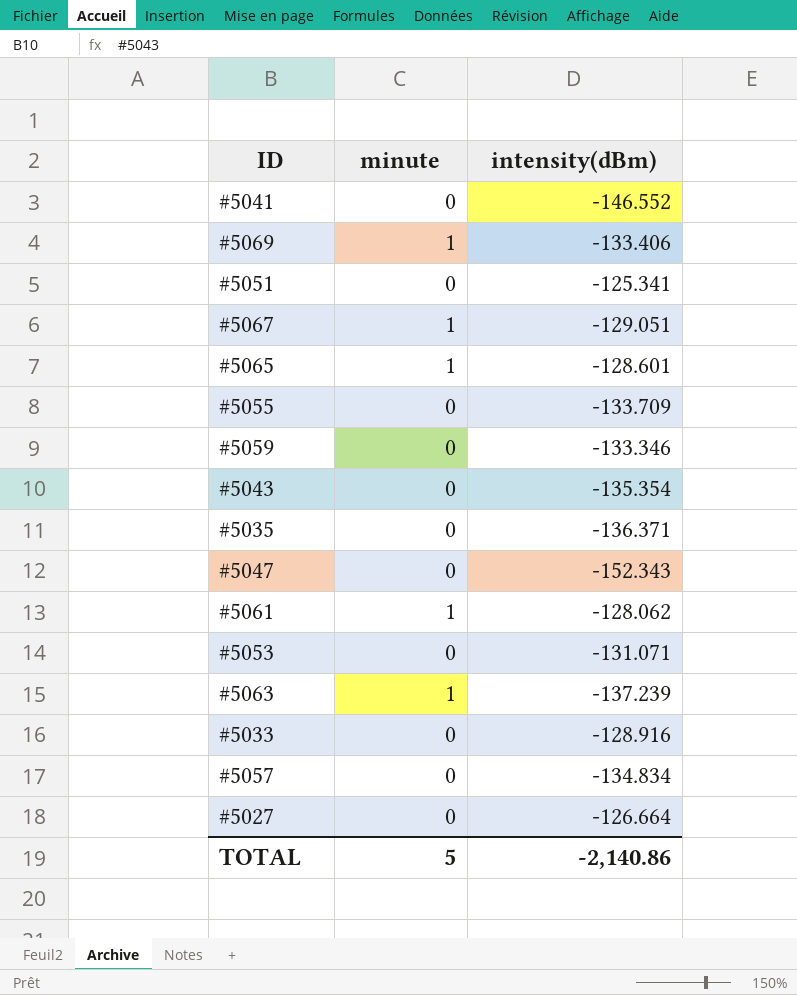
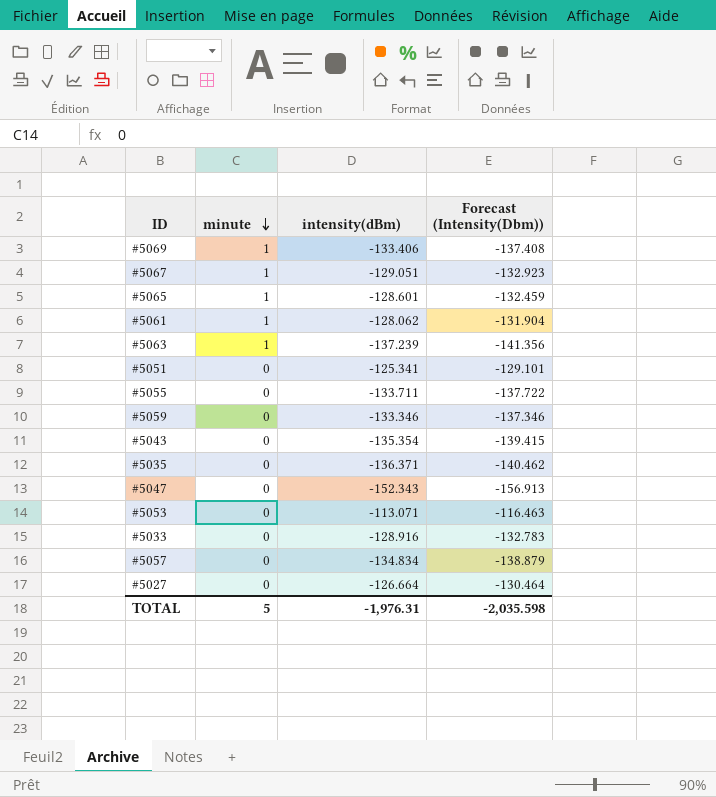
row order: none -> minute descending
column Forecast (Intensity(Dbm)) | formula: none -> [intensity(dBm)] * 1.03
row #5041: 0 | -146.552 -> none
#5055 | intensity(dBm): -133.709 -> -133.711
#5053 | intensity(dBm): -131.071 -> -113.071
TOTAL | intensity(dBm): -2,140.86 -> -1,976.31

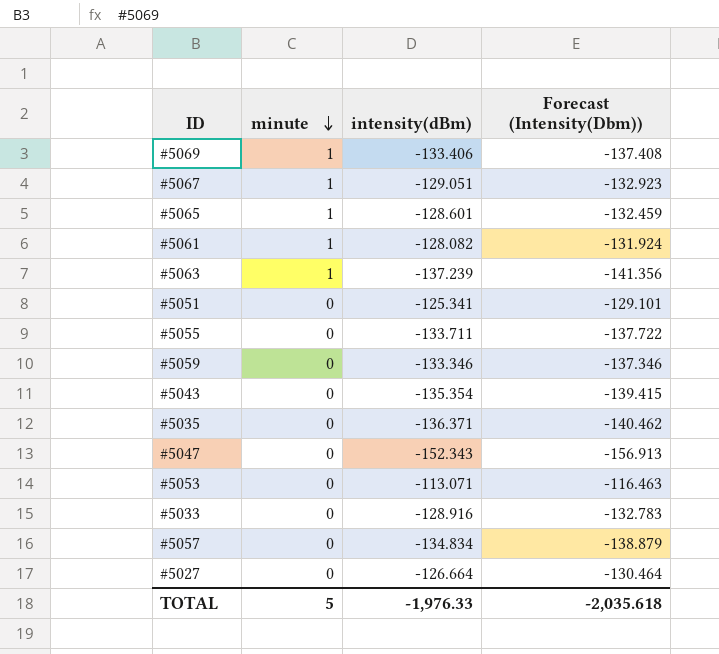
#5061 | intensity(dBm): -128.062 -> -128.082
#5061 | Forecast (Intensity(Dbm)): -131.904 -> -131.924
TOTAL | intensity(dBm): -1,976.31 -> -1,976.33
TOTAL | Forecast (Intensity(Dbm)): -2,035.598 -> -2,035.618

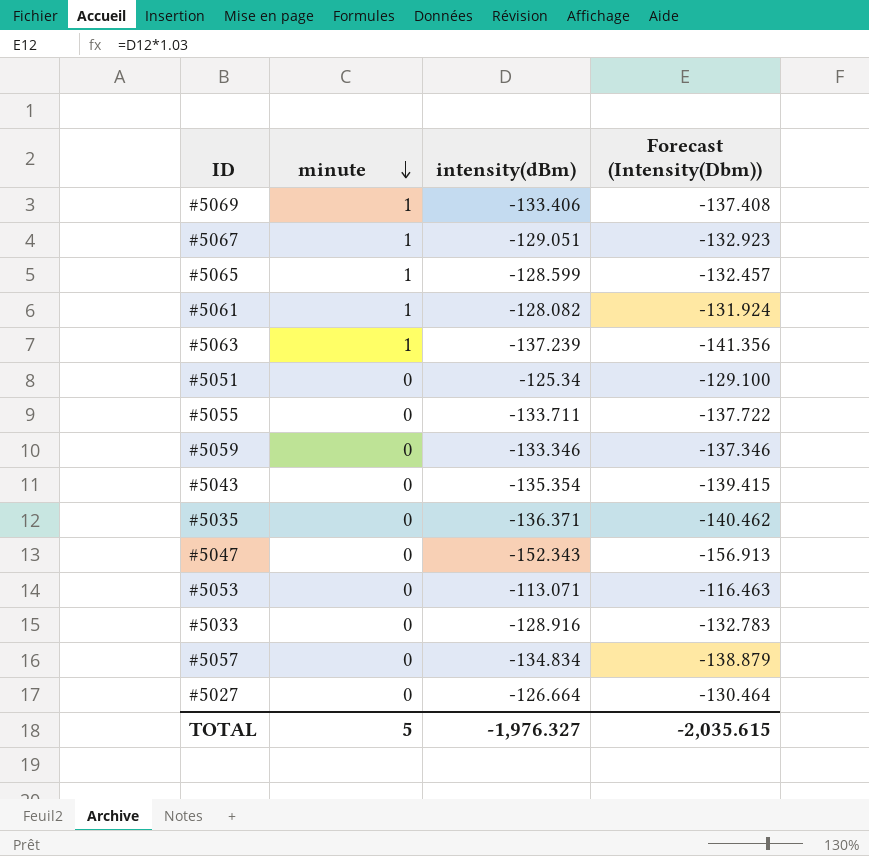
#5065 | intensity(dBm): -128.601 -> -128.599
#5065 | Forecast (Intensity(Dbm)): -132.459 -> -132.457
#5051 | intensity(dBm): -125.341 -> -125.34
#5051 | Forecast (Intensity(Dbm)): -129.101 -> -129.100
TOTAL | intensity(dBm): -1,976.33 -> -1,976.327
TOTAL | Forecast (Intensity(Dbm)): -2,035.618 -> -2,035.615

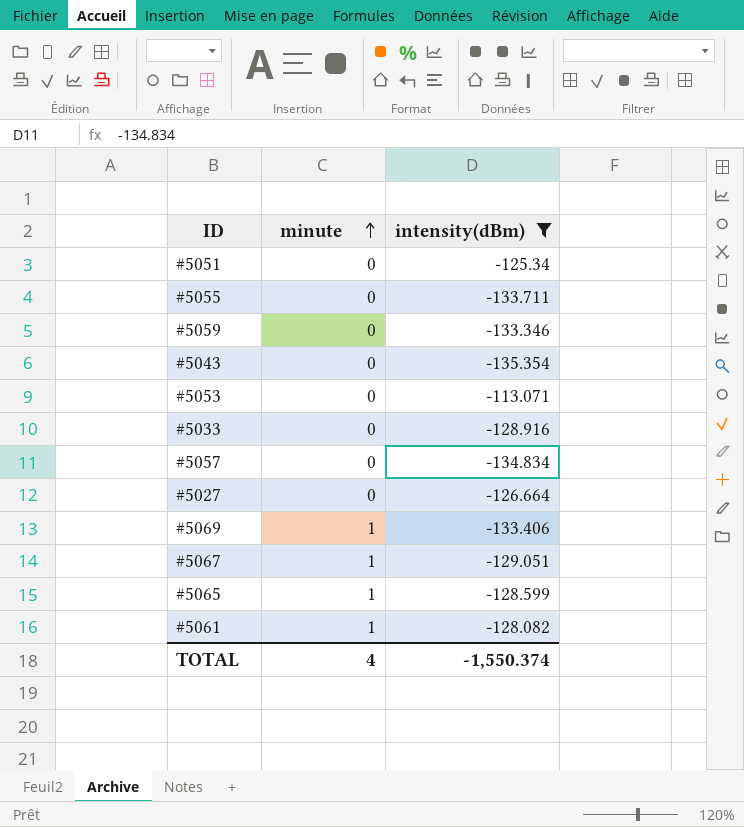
filter: none -> intensity(dBm) >= -135.354
row order: minute descending -> minute ascending
column Forecast (Intensity(Dbm)) | formula: [intensity(dBm)] * 1.03 -> none
TOTAL | minute: 5 -> 4
TOTAL | intensity(dBm): -1,976.327 -> -1,550.374

